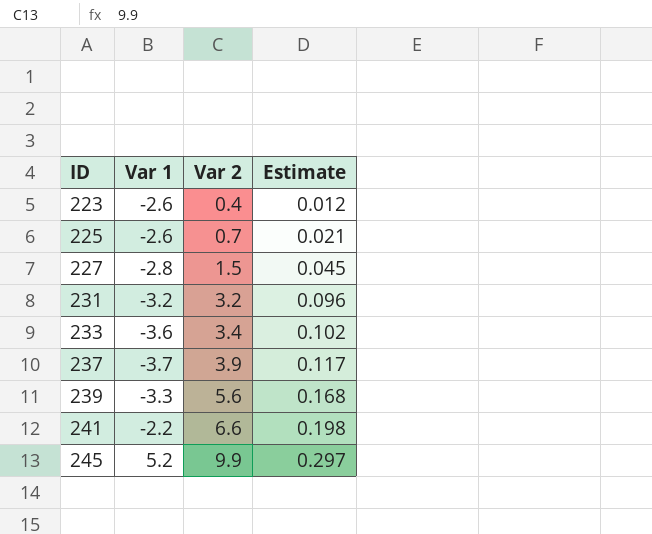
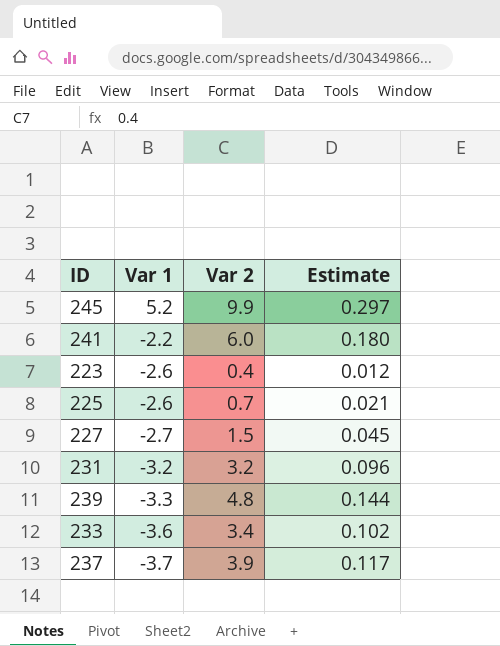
row order: ID ascending -> Var 1 descending
241 | Var 2: 6.6 -> 6.0
241 | Estimate: 0.198 -> 0.180
227 | Var 1: -2.8 -> -2.7
239 | Var 2: 5.6 -> 4.8
239 | Estimate: 0.168 -> 0.144

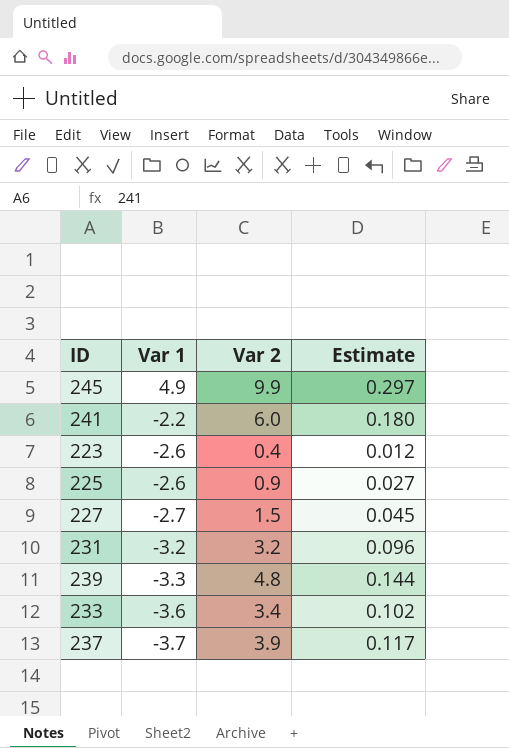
245 | Var 1: 5.2 -> 4.9
225 | Var 2: 0.7 -> 0.9
225 | Estimate: 0.021 -> 0.027

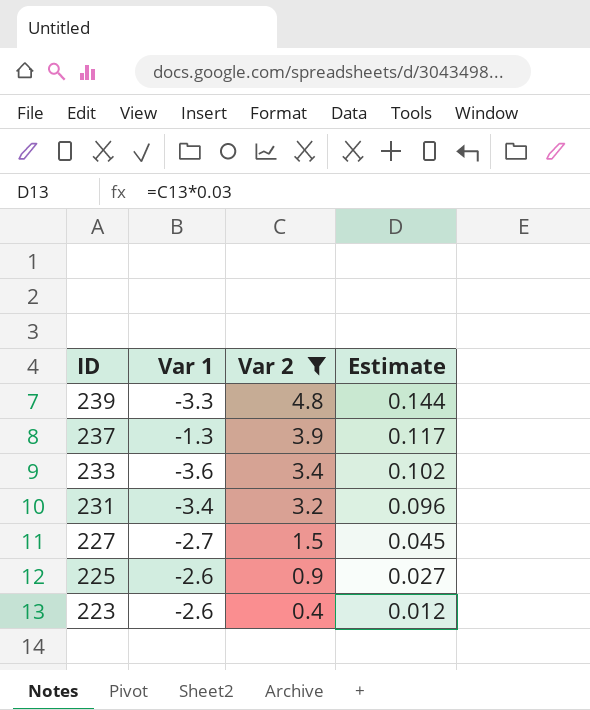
filter: none -> Var 2 <= 4.8
row order: Var 1 descending -> ID descending
237 | Var 1: -3.7 -> -1.3
231 | Var 1: -3.2 -> -3.4

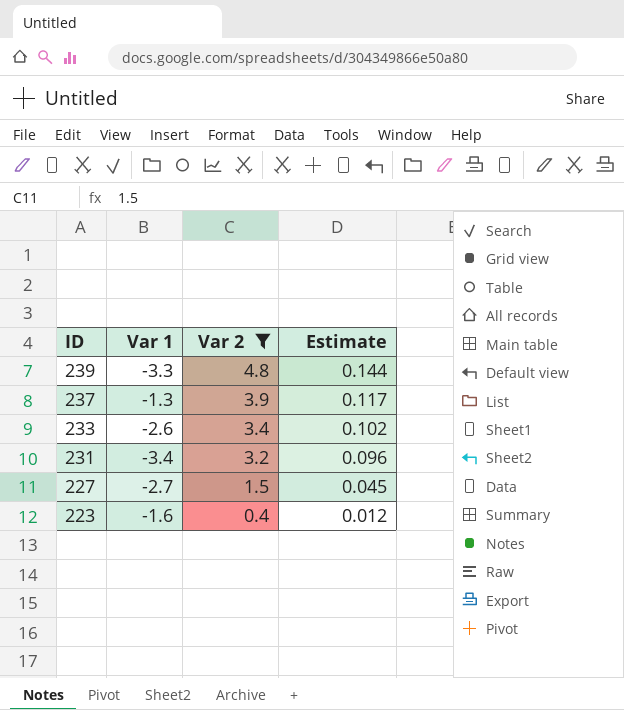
row 225: -2.6 | 0.9 | 0.027 -> none
233 | Var 1: -3.6 -> -2.6
223 | Var 1: -2.6 -> -1.6

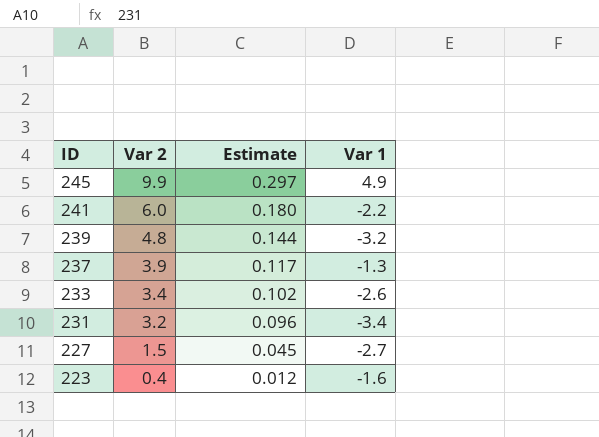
filter: Var 2 <= 4.8 -> none
column Var 1 | position: 2 -> 4
239 | Var 1: -3.3 -> -3.2

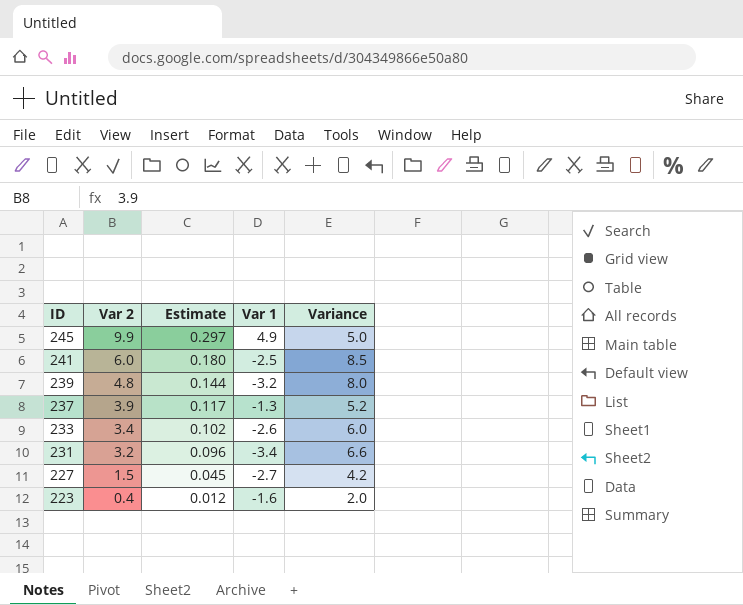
column Variance | formula: none -> [Var 2] - [Var 1]
241 | Var 1: -2.2 -> -2.5

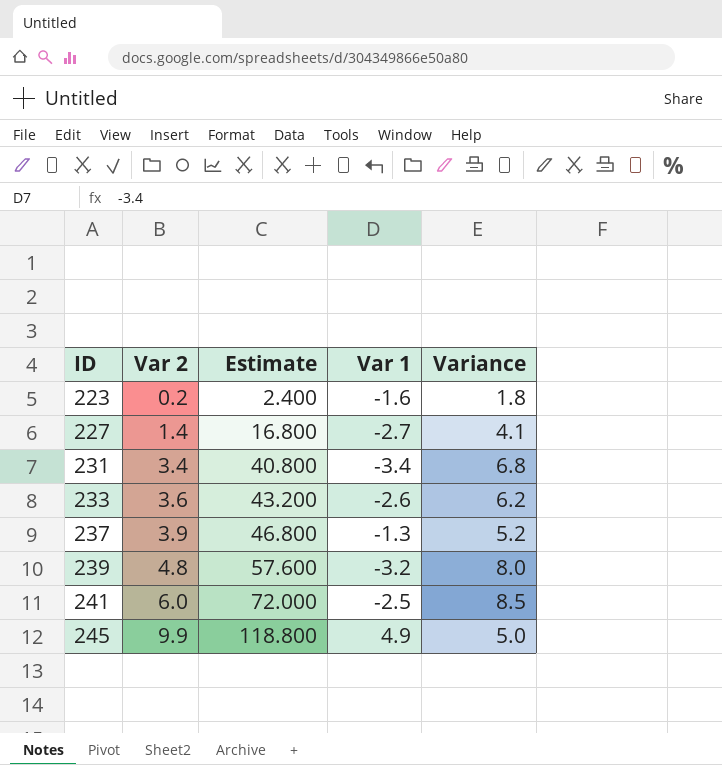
row order: ID descending -> ID ascending
column Estimate | formula: [Var 2] * 0.03 -> [Var 2] * 12
223 | Var 2: 0.4 -> 0.2
223 | Variance: 2.0 -> 1.8
227 | Var 2: 1.5 -> 1.4
227 | Variance: 4.2 -> 4.1
231 | Var 2: 3.2 -> 3.4
231 | Variance: 6.6 -> 6.8
233 | Var 2: 3.4 -> 3.6
233 | Variance: 6.0 -> 6.2

